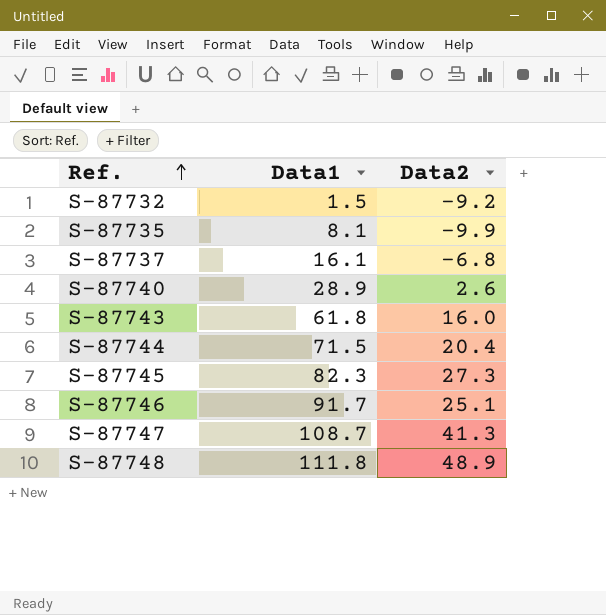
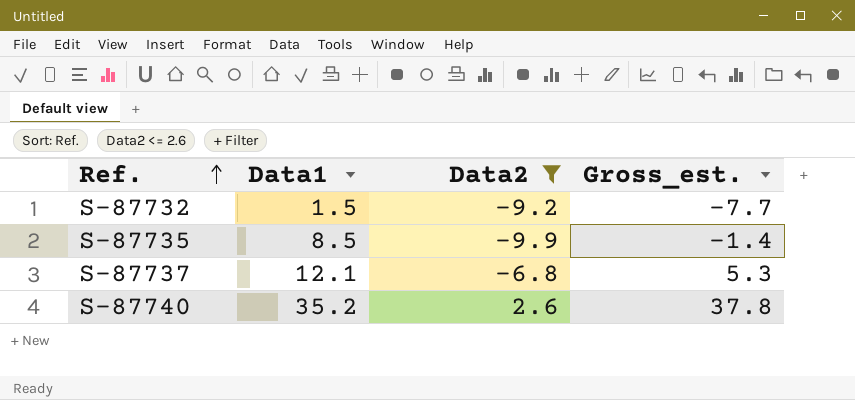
filter: none -> Data2 <= 2.6
column Gross_est. | formula: none -> [Data1] + [Data2]
S-87735 | Data1: 8.1 -> 8.5
S-87737 | Data1: 16.1 -> 12.1
S-87740 | Data1: 28.9 -> 35.2

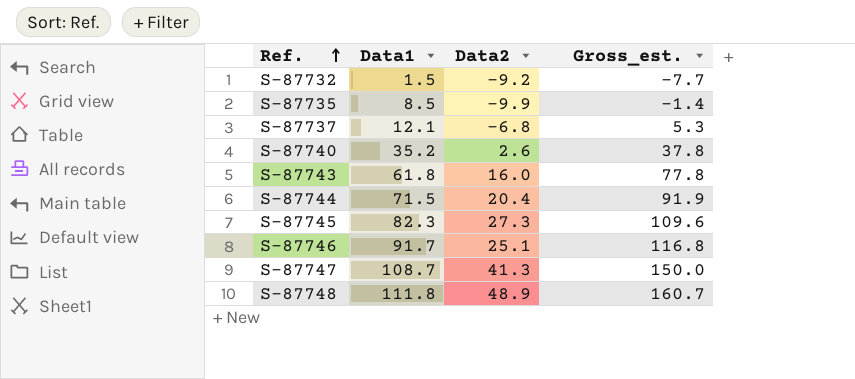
filter: Data2 <= 2.6 -> none

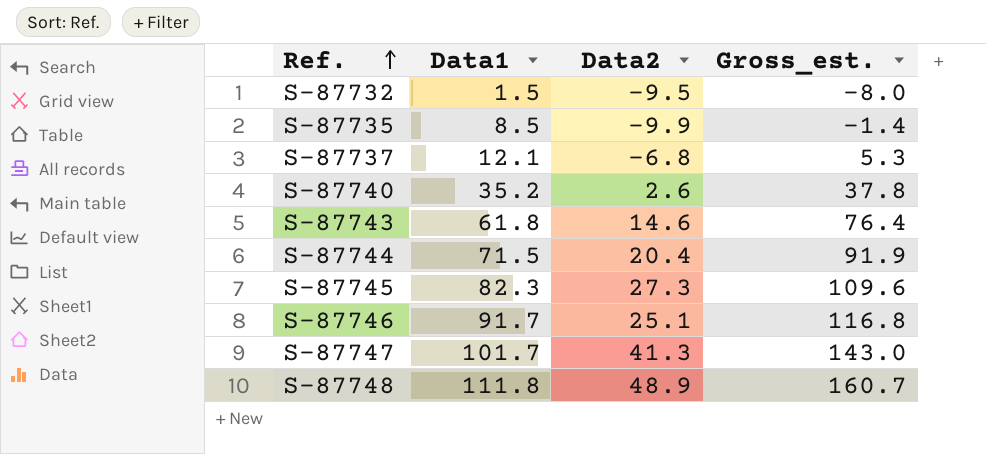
S-87732 | Data2: -9.2 -> -9.5
S-87732 | Gross_est.: -7.7 -> -8.0
S-87743 | Data2: 16.0 -> 14.6
S-87743 | Gross_est.: 77.8 -> 76.4
S-87747 | Data1: 108.7 -> 101.7
S-87747 | Gross_est.: 150.0 -> 143.0

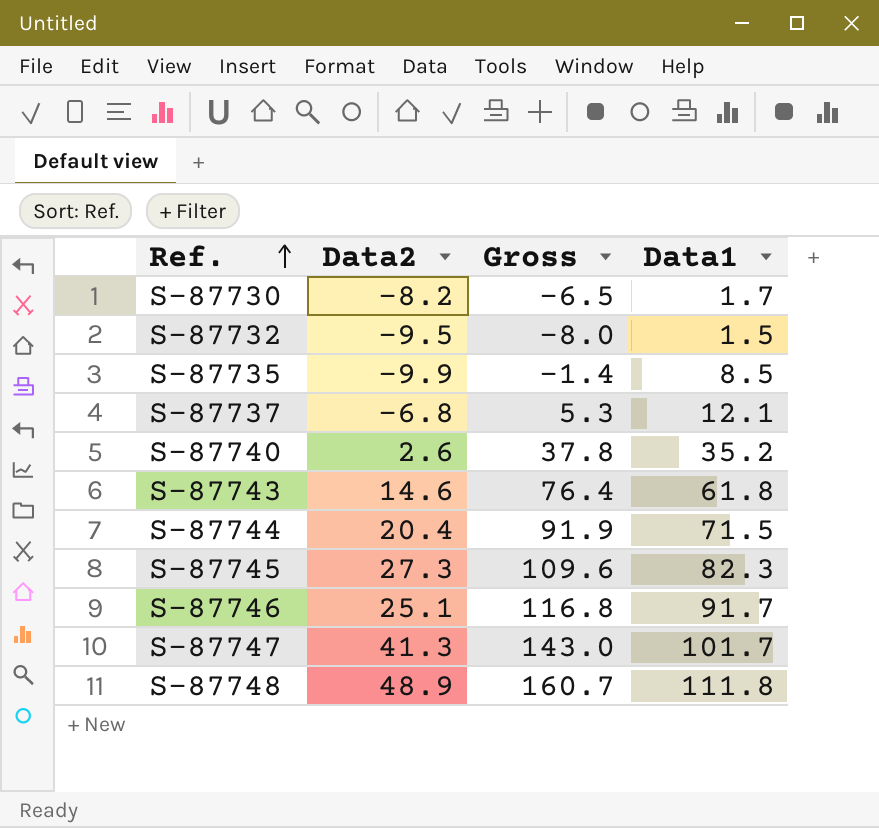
column name: Gross_est. -> Gross
column Data1 | position: 2 -> 4
row S-87730: none -> -8.2 | -6.5 | 1.7

